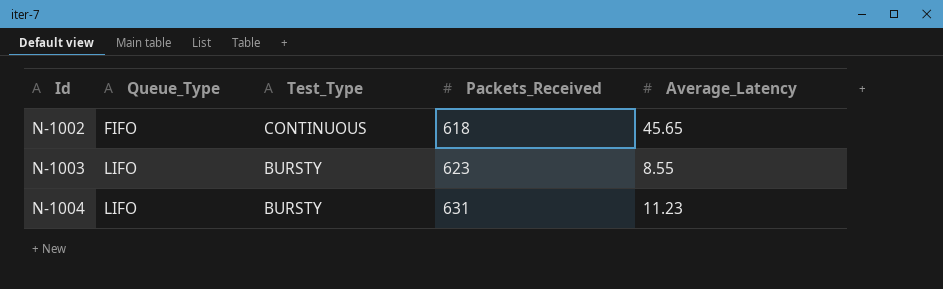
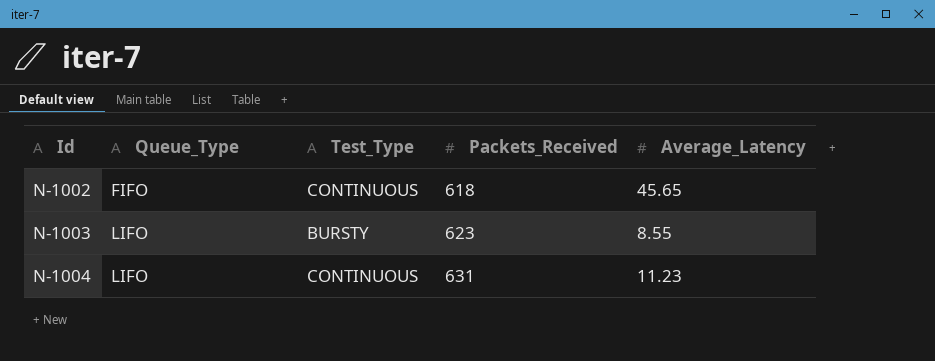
N-1004 | Test_Type: BURSTY -> CONTINUOUS

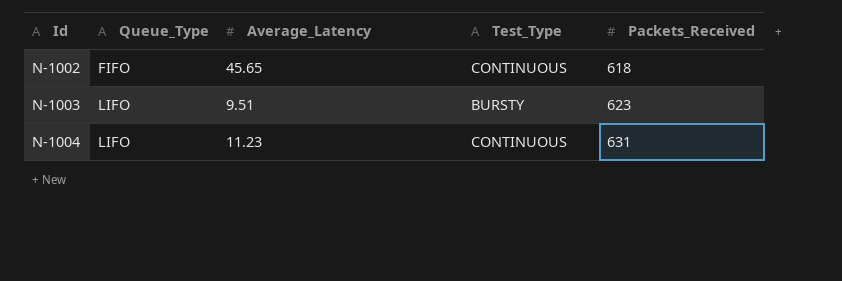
column Average_Latency | position: 5 -> 3
N-1003 | Average_Latency: 8.55 -> 9.51

